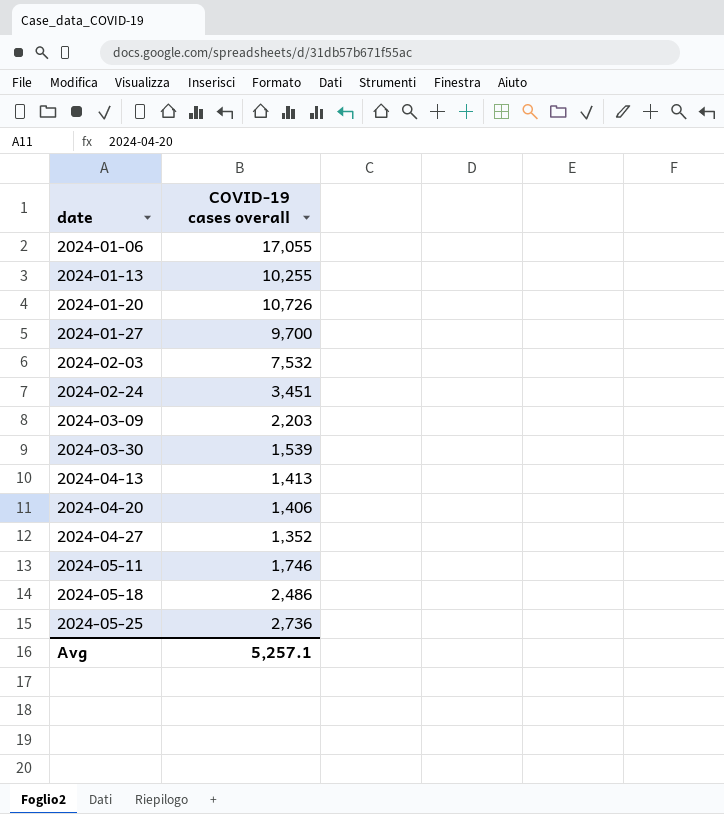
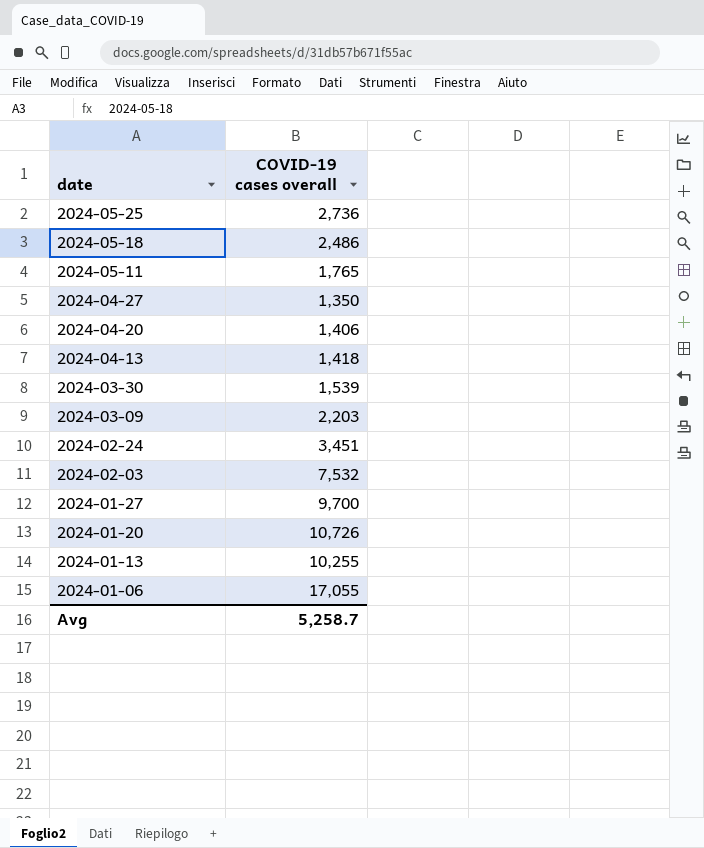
row order: date ascending -> date descending
2024-05-11 | COVID-19 cases overall: 1,746 -> 1,765
2024-04-27 | COVID-19 cases overall: 1,352 -> 1,350
2024-04-13 | COVID-19 cases overall: 1,413 -> 1,418
Avg | COVID-19 cases overall: 5,257.1 -> 5,258.7

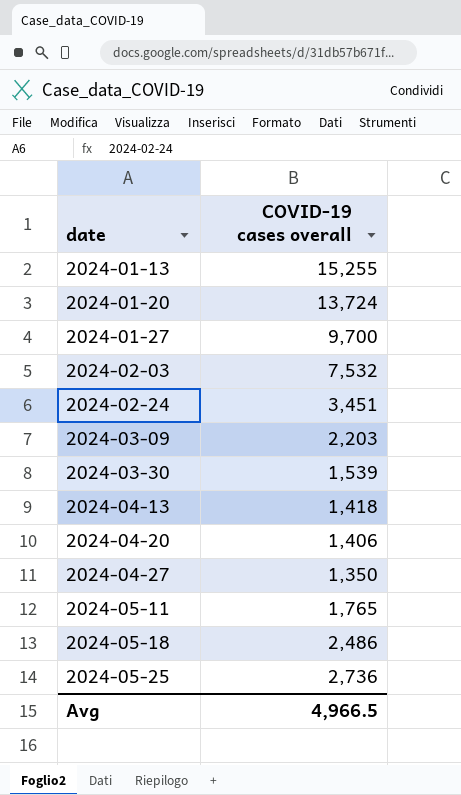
row order: date descending -> date ascending
row 2024-01-06: 17,055 -> none
2024-01-13 | COVID-19 cases overall: 10,255 -> 15,255
2024-01-20 | COVID-19 cases overall: 10,726 -> 13,724
Avg | COVID-19 cases overall: 5,258.7 -> 4,966.5

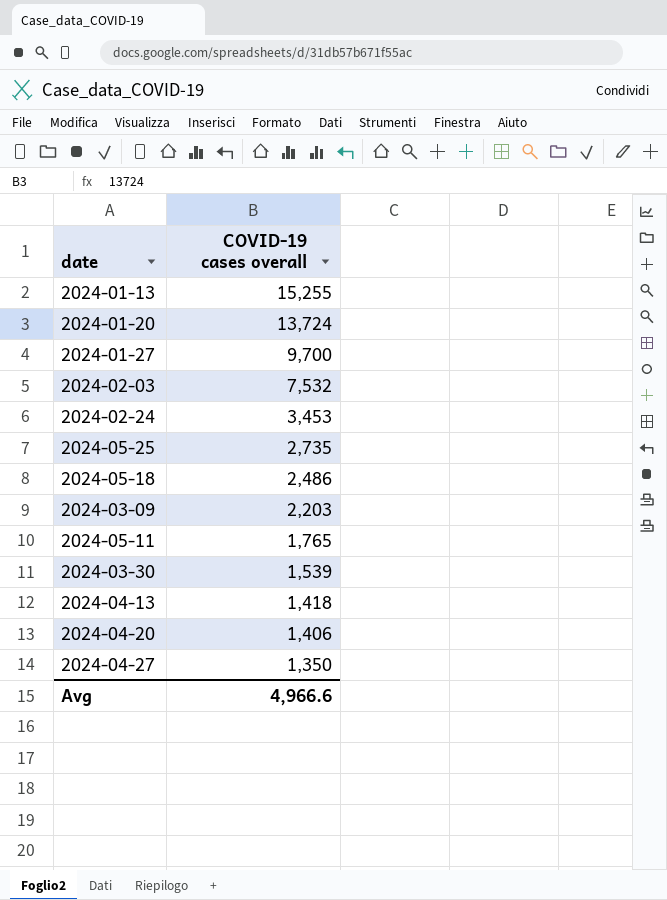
row order: date ascending -> COVID-19 cases overall descending
2024-02-24 | COVID-19 cases overall: 3,451 -> 3,453
2024-05-25 | COVID-19 cases overall: 2,736 -> 2,735
Avg | COVID-19 cases overall: 4,966.5 -> 4,966.6

